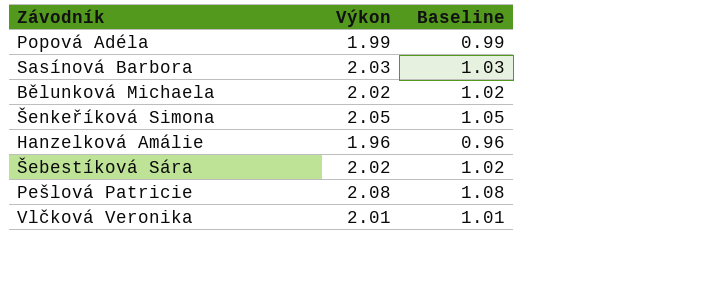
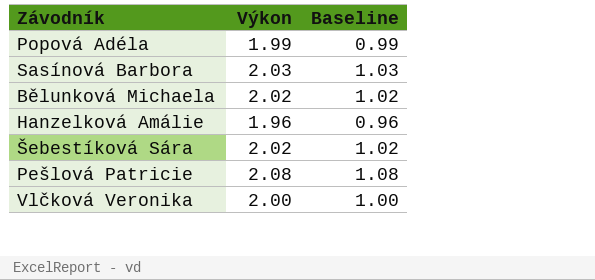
row Šenkeříková Simona: 2.05 | 1.05 -> none
Vlčková Veronika | Výkon: 2.01 -> 2.00
Vlčková Veronika | Baseline: 1.01 -> 1.00

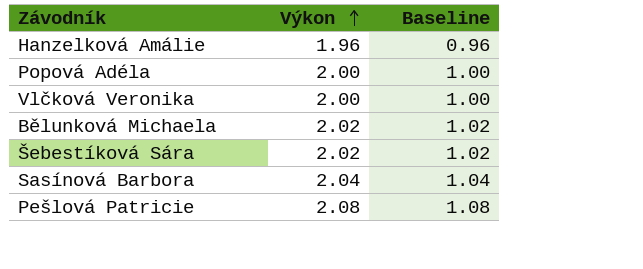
row order: none -> Výkon ascending
Popová Adéla | Výkon: 1.99 -> 2.00
Popová Adéla | Baseline: 0.99 -> 1.00
Sasínová Barbora | Výkon: 2.03 -> 2.04
Sasínová Barbora | Baseline: 1.03 -> 1.04

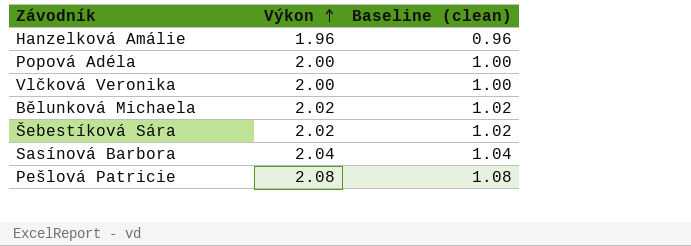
column name: Baseline -> Baseline (clean)

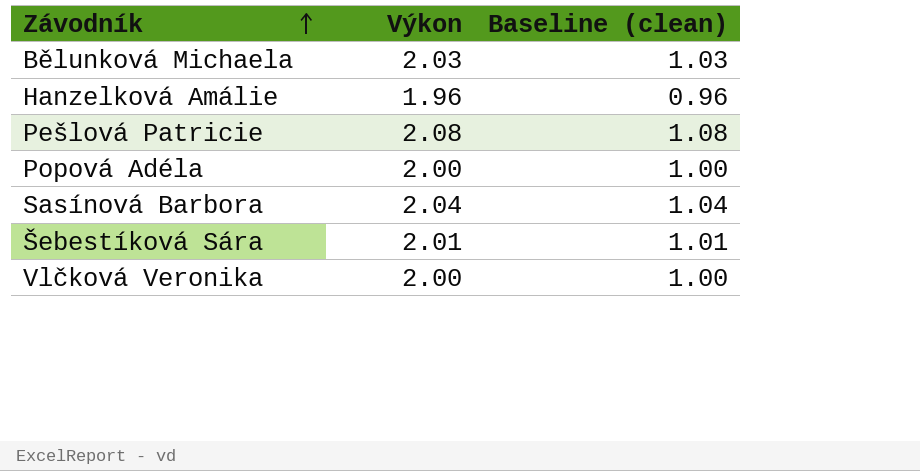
row order: Výkon ascending -> Závodník ascending
Bělunková Michaela | Výkon: 2.02 -> 2.03
Bělunková Michaela | Baseline (clean): 1.02 -> 1.03
Šebestíková Sára | Výkon: 2.02 -> 2.01
Šebestíková Sára | Baseline (clean): 1.02 -> 1.01

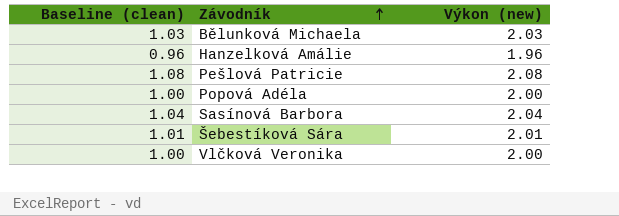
column Baseline (clean) | position: 3 -> 1
column name: Výkon -> Výkon (new)

